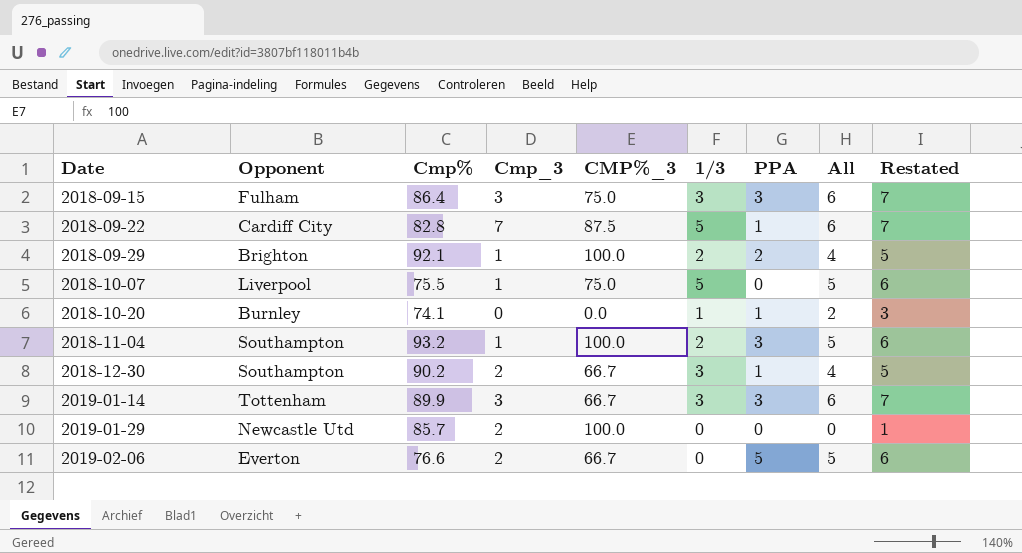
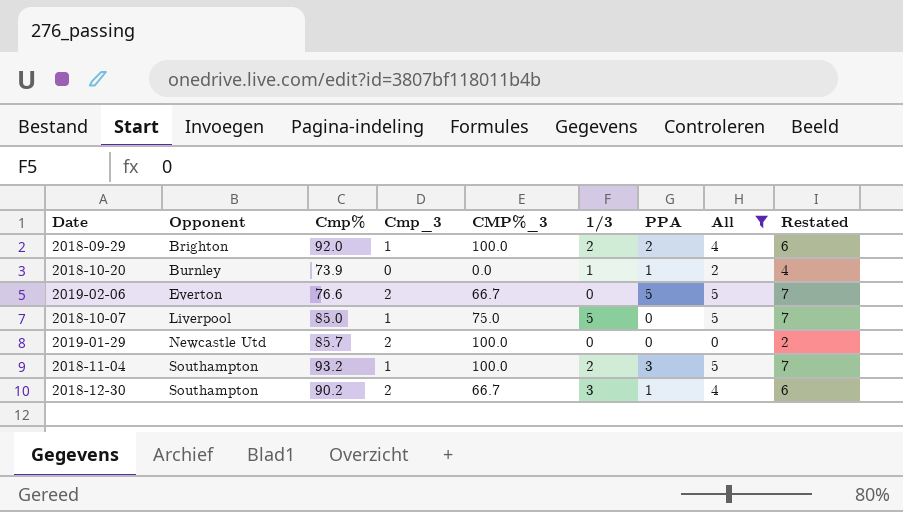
filter: none -> All != 6
row order: Date ascending -> Opponent ascending
column Restated | formula: [All] + 1 -> [All] + 2
2018-09-29 | Cmp%: 92.1 -> 92.0
2018-10-20 | Cmp%: 74.1 -> 73.9
2018-10-07 | Cmp%: 75.5 -> 85.0

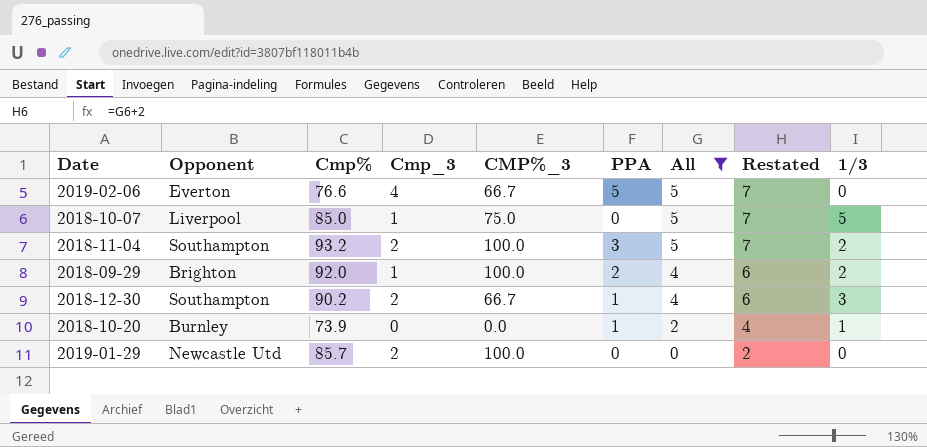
row order: Opponent ascending -> All descending
column 1/3 | position: 6 -> 9
2019-02-06 | Cmp_3: 2 -> 4
2018-11-04 | Cmp_3: 1 -> 2

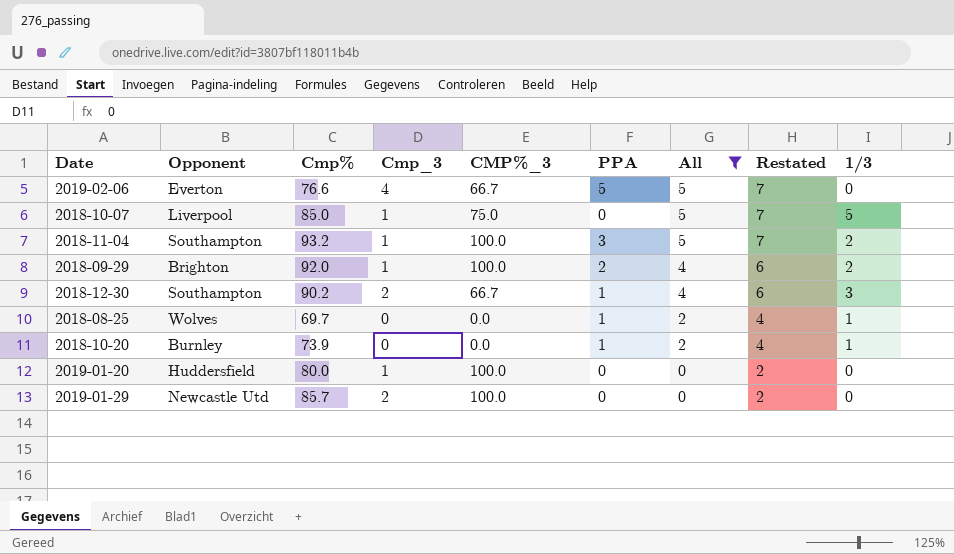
2018-11-04 | Cmp_3: 2 -> 1
row 2018-08-25: none -> Wolves | 69.7 | 0 | 0.0 | 1 | 2 | 4 | 1
row 2019-01-20: none -> Huddersfield | 80.0 | 1 | 100.0 | 0 | 0 | 2 | 0

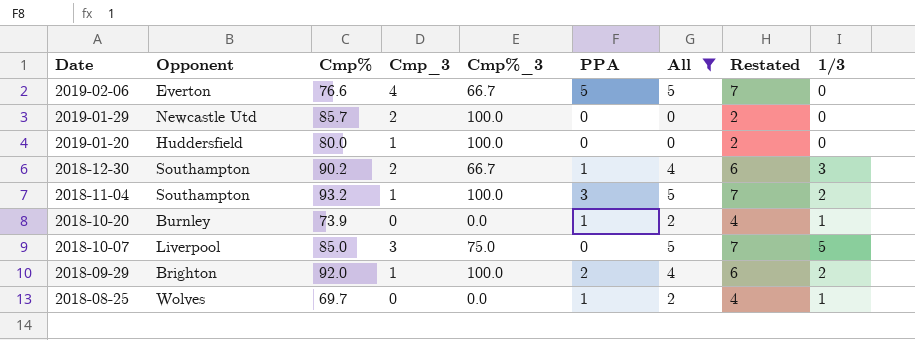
row order: All descending -> Date descending
column name: CMP%_3 -> Cmp%_3
2018-10-07 | Cmp_3: 1 -> 3

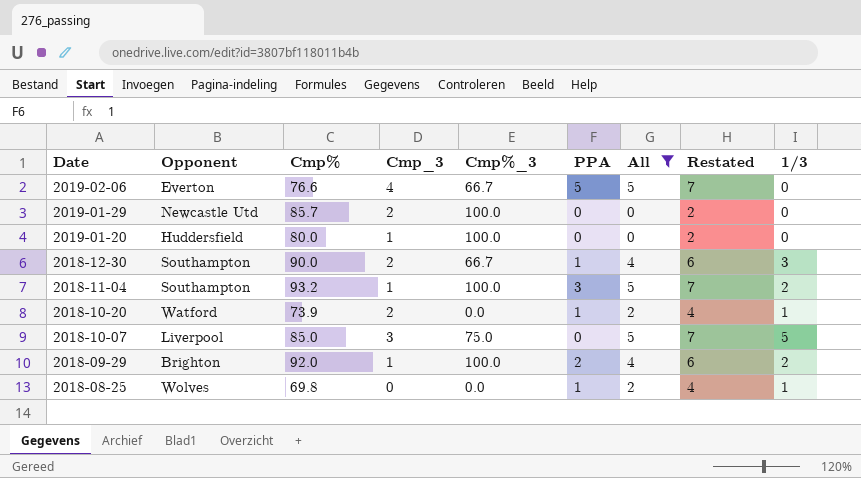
2018-12-30 | Cmp%: 90.2 -> 90.0
2018-10-20 | Opponent: Burnley -> Watford
2018-10-20 | Cmp_3: 0 -> 2
2018-08-25 | Cmp%: 69.7 -> 69.8

